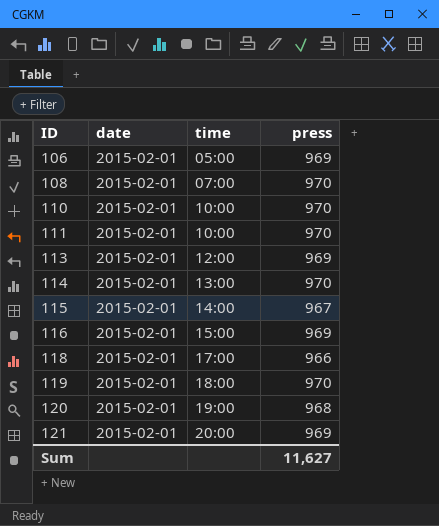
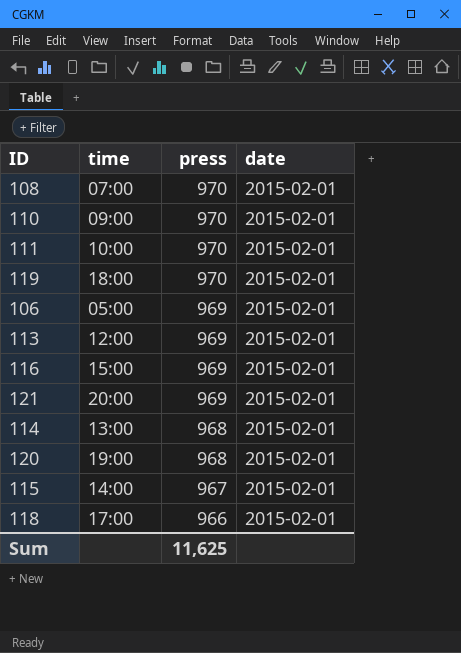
row order: ID ascending -> press descending
column date | position: 2 -> 4
110 | time: 10:00 -> 09:00
114 | press: 970 -> 968
Sum | press: 11,627 -> 11,625

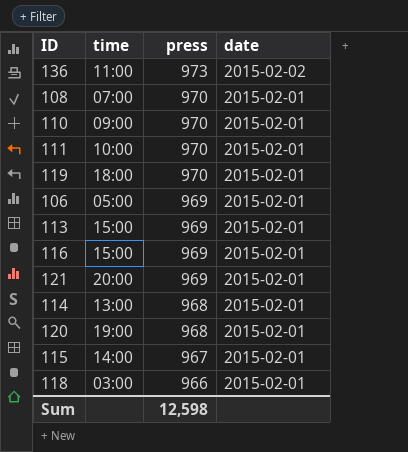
row 136: none -> 11:00 | 973 | 2015-02-02
113 | time: 12:00 -> 15:00
118 | time: 17:00 -> 03:00
Sum | press: 11,625 -> 12,598

